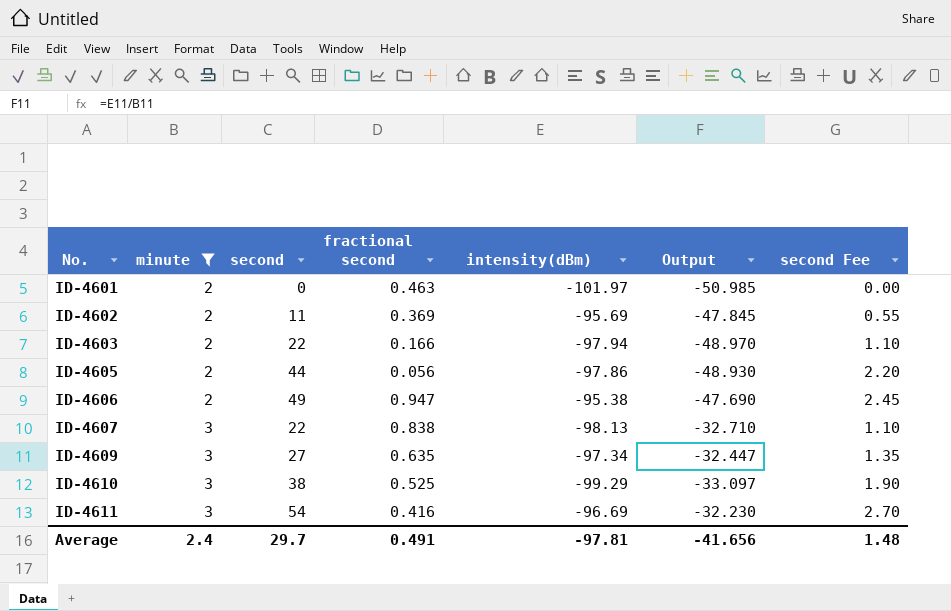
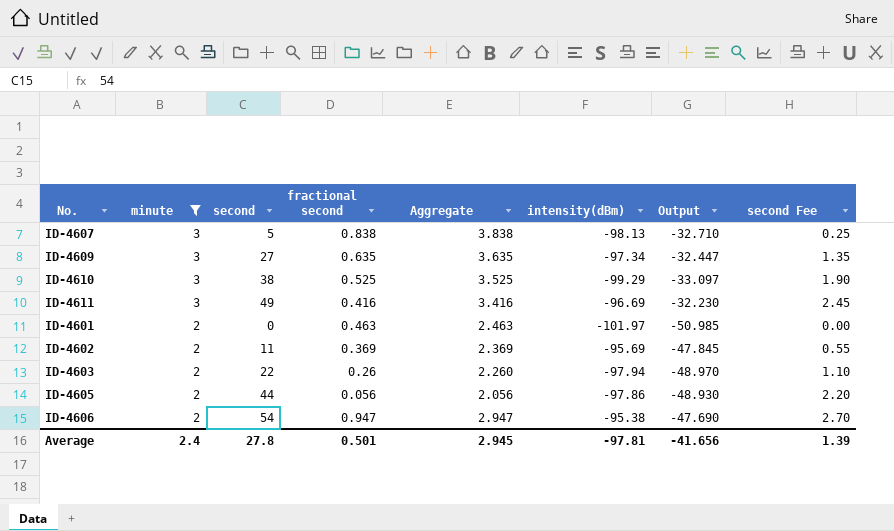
row order: No. ascending -> minute descending
column Aggregate | formula: none -> [minute] + [fractional second]
ID-4607 | second: 22 -> 5
ID-4607 | second Fee: 1.10 -> 0.25
ID-4611 | second: 54 -> 49
ID-4611 | second Fee: 2.70 -> 2.45
ID-4603 | fractional second: 0.166 -> 0.26
ID-4606 | second: 49 -> 54
ID-4606 | second Fee: 2.45 -> 2.70
Average | second: 29.7 -> 27.8
Average | fractional second: 0.491 -> 0.501
Average | second Fee: 1.48 -> 1.39

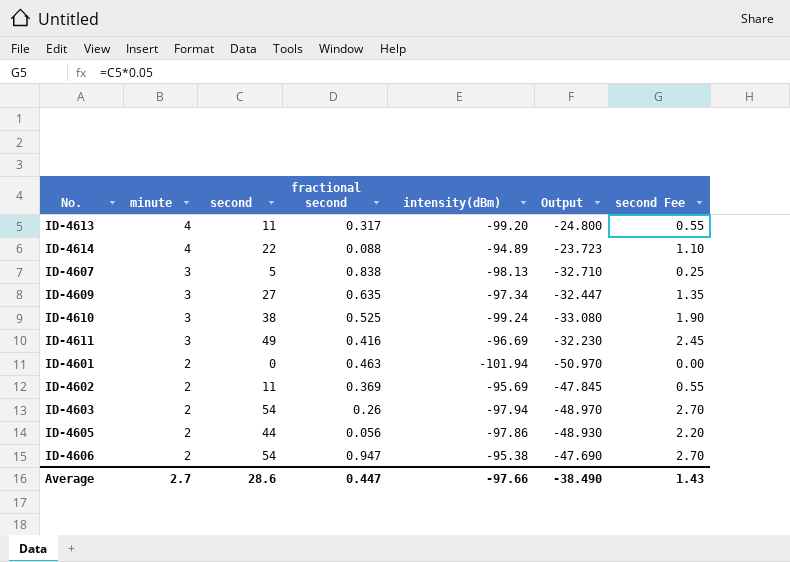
filter: minute != 4 -> none
column Aggregate | formula: [minute] + [fractional second] -> none
ID-4610 | intensity(dBm): -99.29 -> -99.24
ID-4610 | Output: -33.097 -> -33.080
ID-4601 | intensity(dBm): -101.97 -> -101.94
ID-4601 | Output: -50.985 -> -50.970
ID-4603 | second: 22 -> 54
ID-4603 | second Fee: 1.10 -> 2.70
Average | minute: 2.4 -> 2.7
Average | second: 27.8 -> 28.6
Average | fractional second: 0.501 -> 0.447
Average | intensity(dBm): -97.81 -> -97.66
Average | Output: -41.656 -> -38.490
Average | second Fee: 1.39 -> 1.43

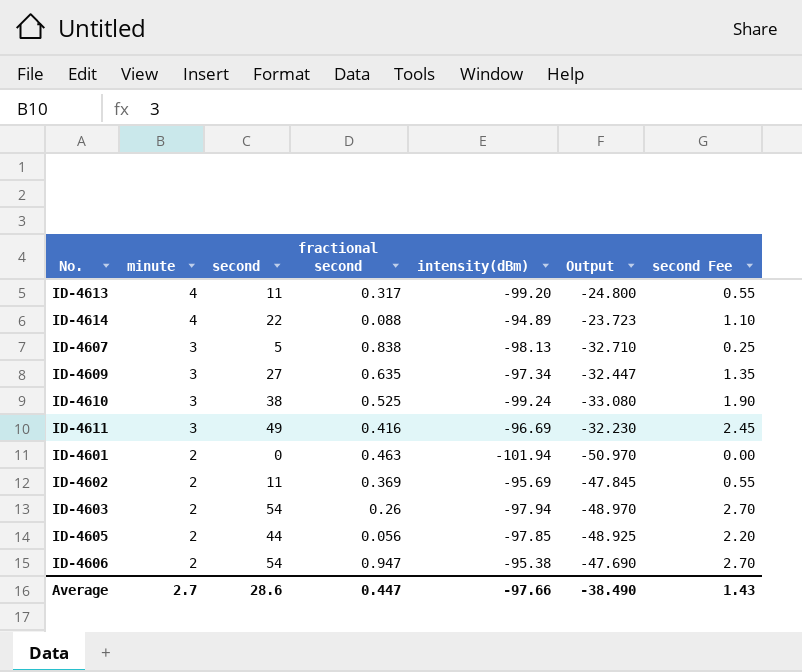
ID-4605 | intensity(dBm): -97.86 -> -97.85
ID-4605 | Output: -48.930 -> -48.925

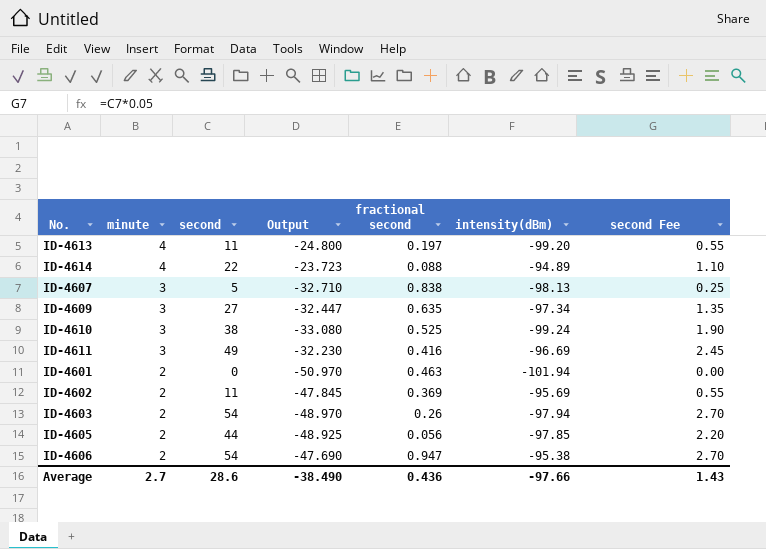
column Output | position: 6 -> 4
ID-4613 | fractional second: 0.317 -> 0.197
Average | fractional second: 0.447 -> 0.436

